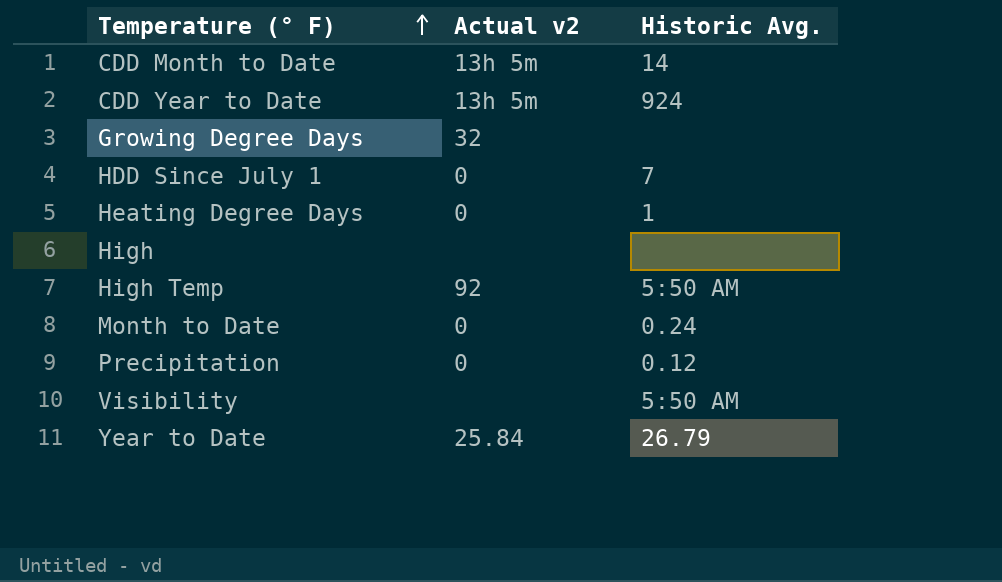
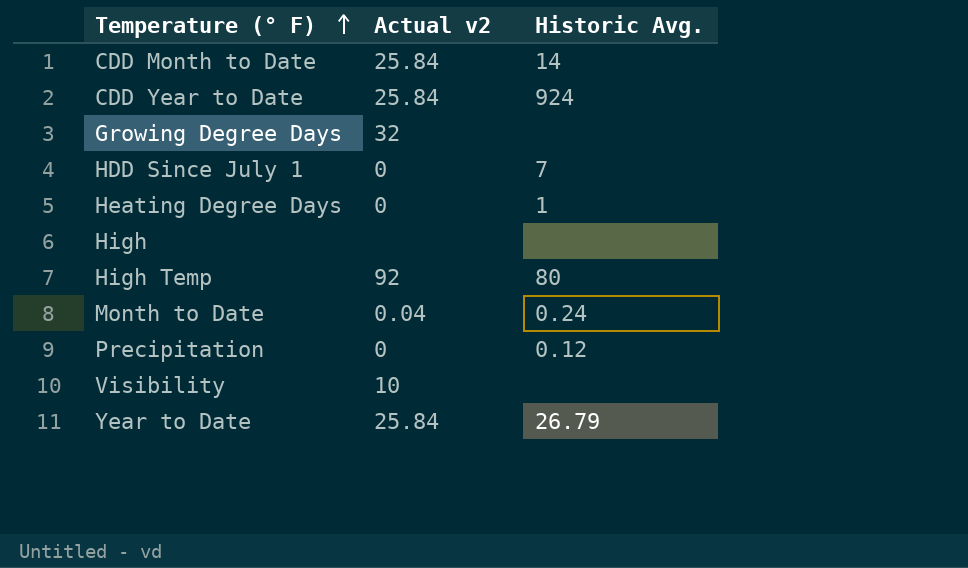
CDD Month to Date | Actual v2: 13h 5m -> 25.84
CDD Year to Date | Actual v2: 13h 5m -> 25.84
High Temp | Historic Avg.: 5:50 AM -> 80
Month to Date | Actual v2: 0 -> 0.04
Visibility | Actual v2: none -> 10
Visibility | Historic Avg.: 5:50 AM -> none

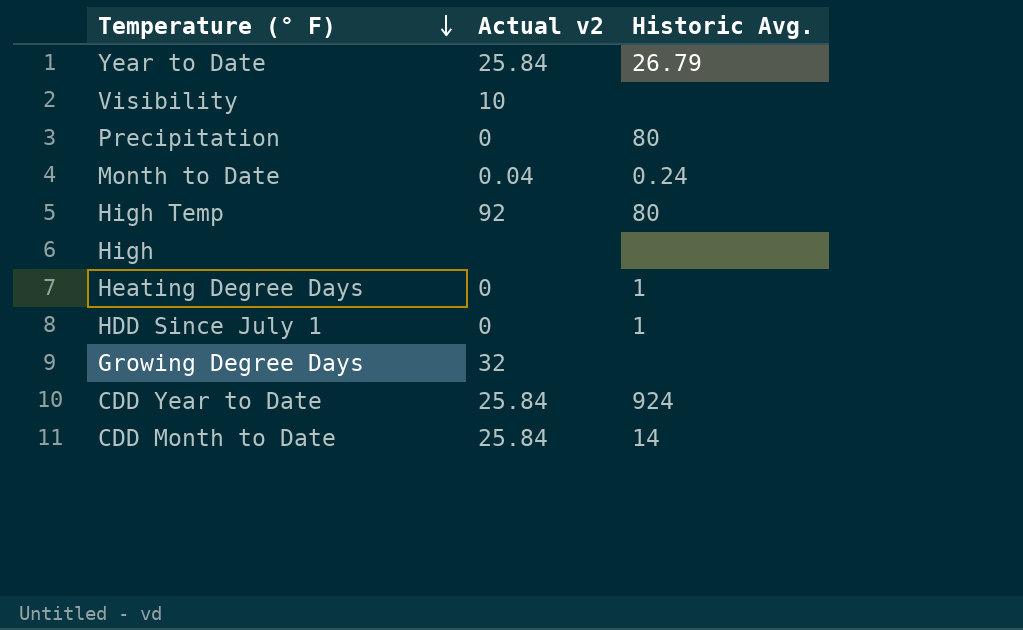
row order: Temperature (° F) ascending -> Temperature (° F) descending
Precipitation | Historic Avg.: 0.12 -> 80
HDD Since July 1 | Historic Avg.: 7 -> 1

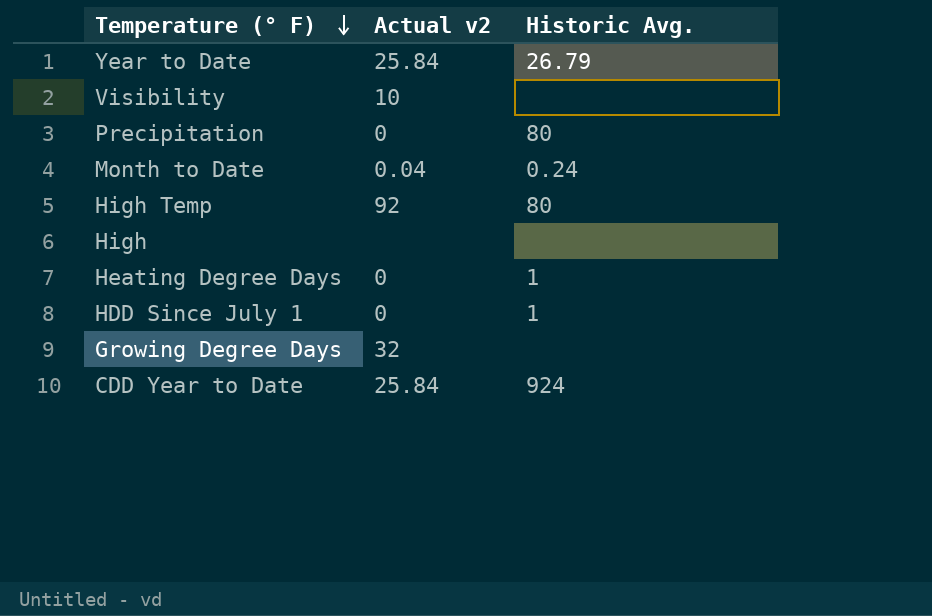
row CDD Month to Date: 25.84 | 14 -> none

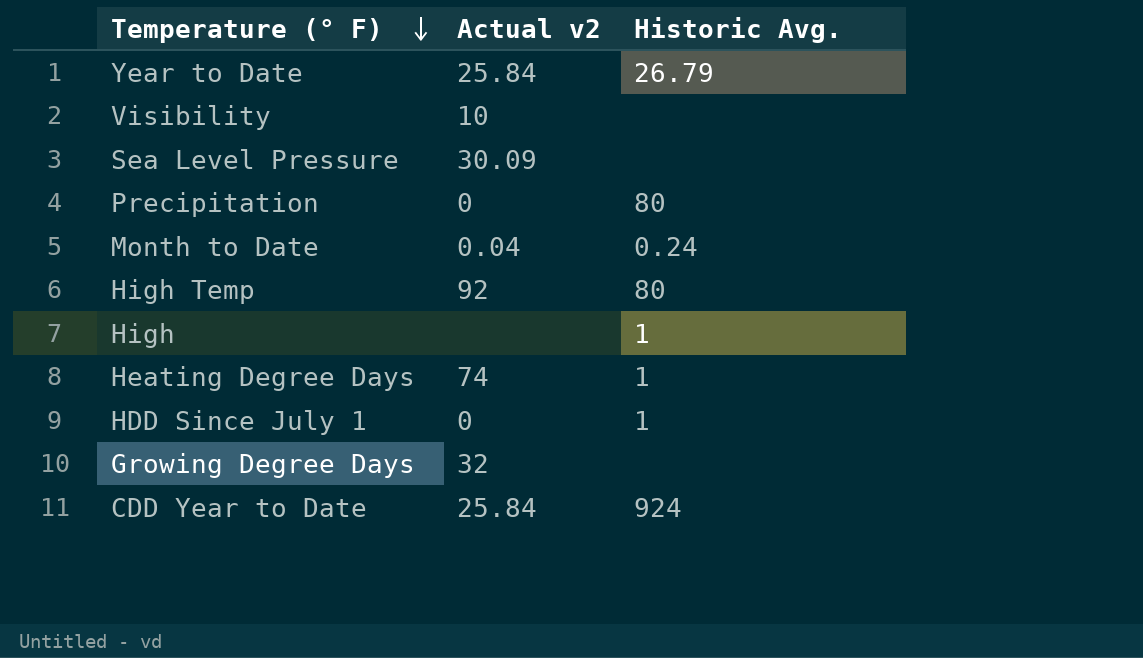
row Sea Level Pressure: none -> 30.09 | none
High | Historic Avg.: none -> 1
Heating Degree Days | Actual v2: 0 -> 74

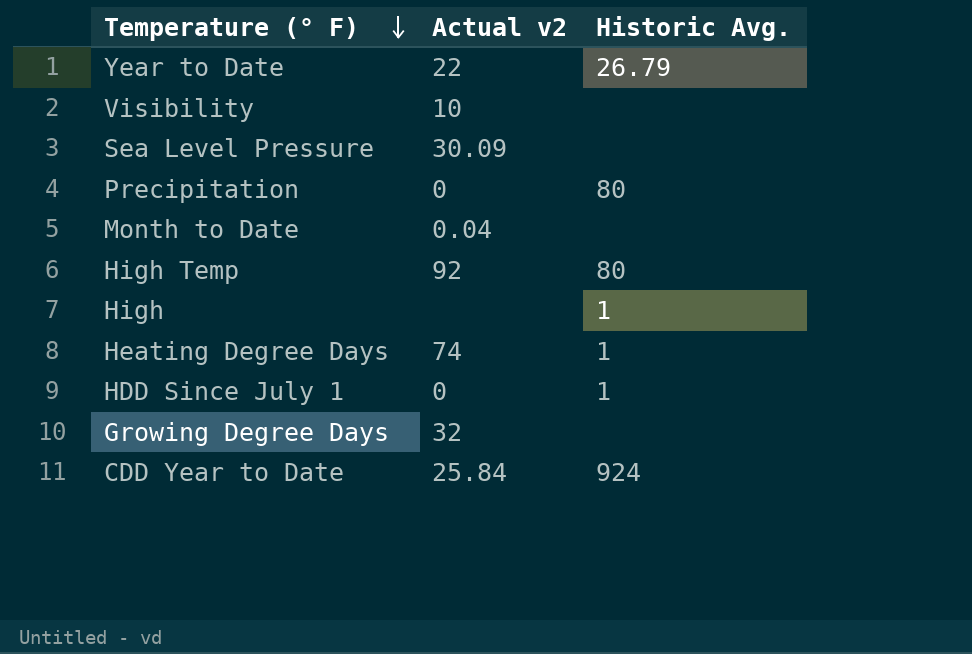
Year to Date | Actual v2: 25.84 -> 22
Month to Date | Historic Avg.: 0.24 -> none

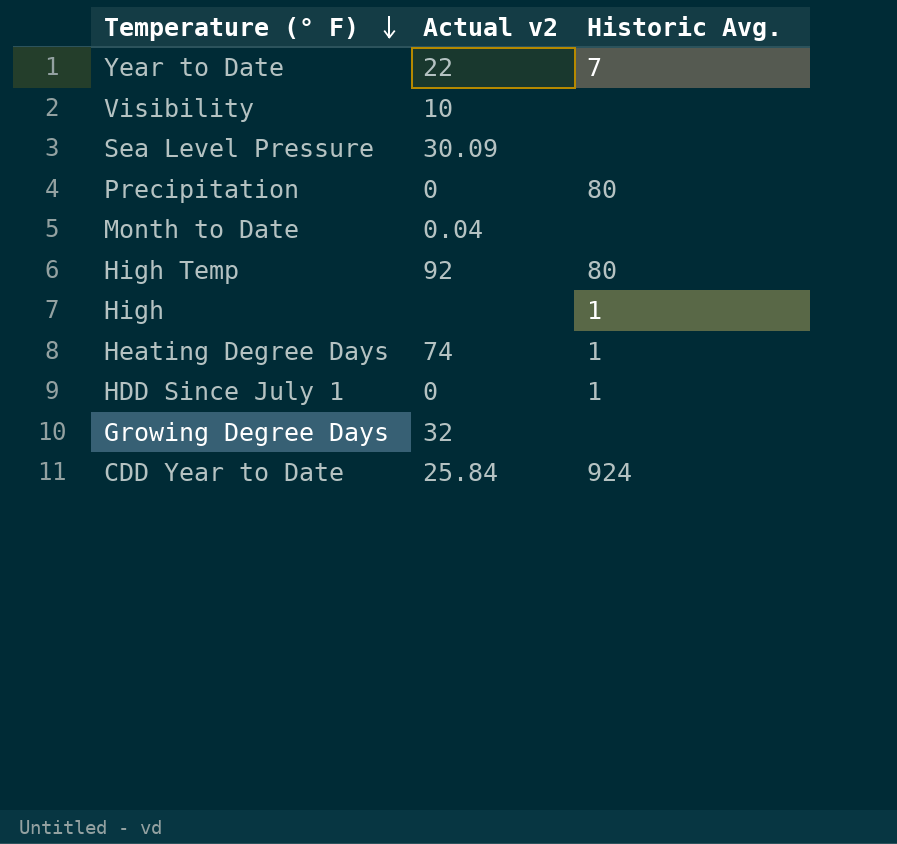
Year to Date | Historic Avg.: 26.79 -> 7

